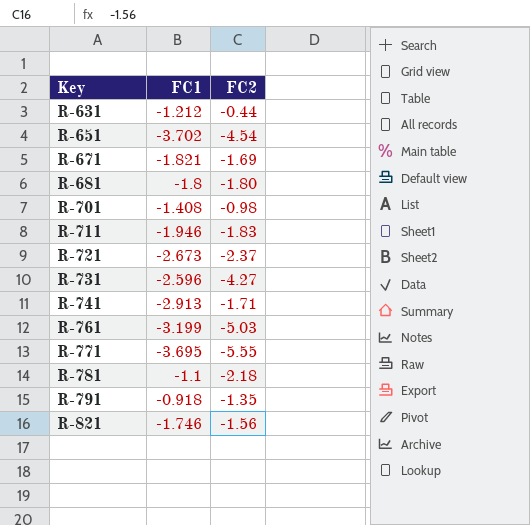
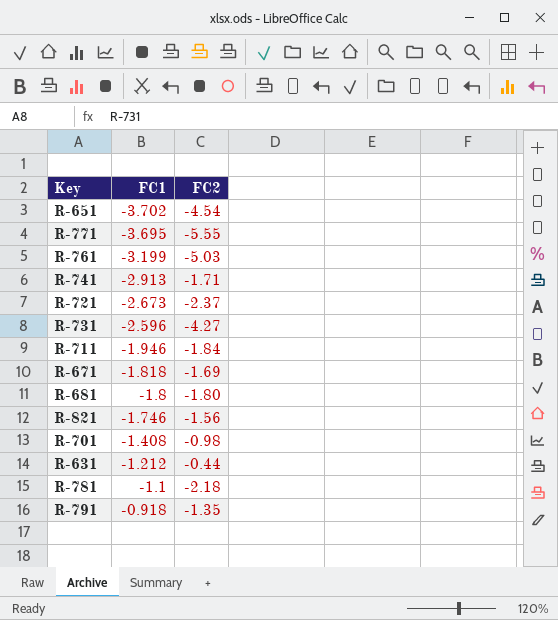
row order: Key ascending -> FC1 ascending
R-711 | FC2: -1.83 -> -1.84
R-671 | FC1: -1.821 -> -1.818

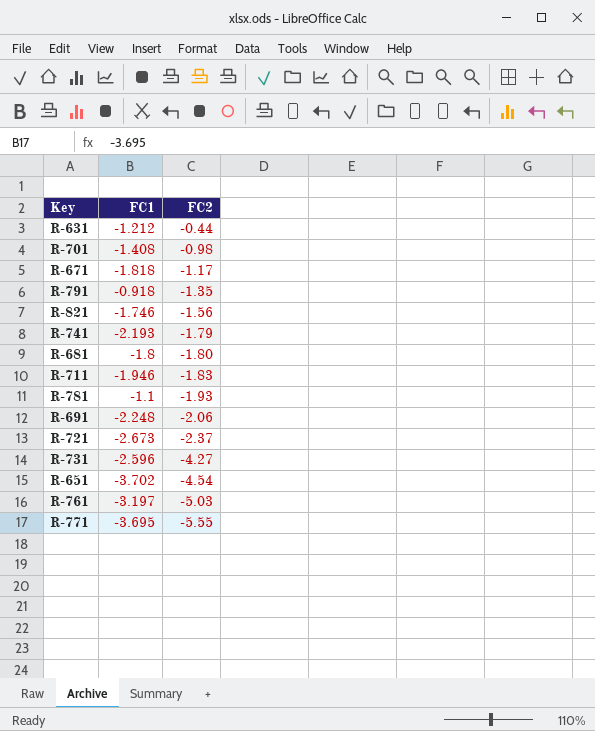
row order: FC1 ascending -> FC2 descending
R-671 | FC2: -1.69 -> -1.17
R-741 | FC1: -2.913 -> -2.193
R-741 | FC2: -1.71 -> -1.79
R-711 | FC2: -1.84 -> -1.83
R-781 | FC2: -2.18 -> -1.93
row R-691: none -> -2.248 | -2.06
R-761 | FC1: -3.199 -> -3.197

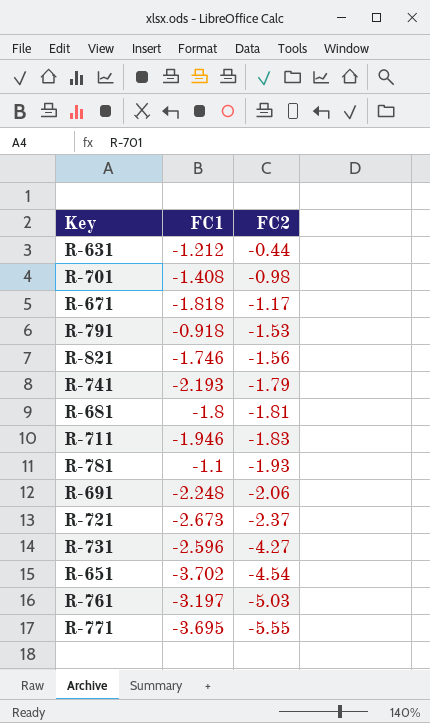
R-791 | FC2: -1.35 -> -1.53
R-681 | FC2: -1.80 -> -1.81

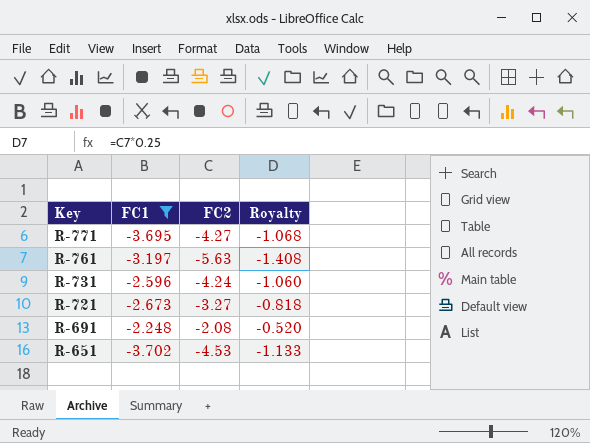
filter: none -> FC1 <= -2.248
row order: FC2 descending -> Key descending
column Royalty | formula: none -> [FC2] * 0.25
R-771 | FC2: -5.55 -> -4.27
R-761 | FC2: -5.03 -> -5.63
R-731 | FC2: -4.27 -> -4.24
R-721 | FC2: -2.37 -> -3.27
R-691 | FC2: -2.06 -> -2.08
R-651 | FC2: -4.54 -> -4.53

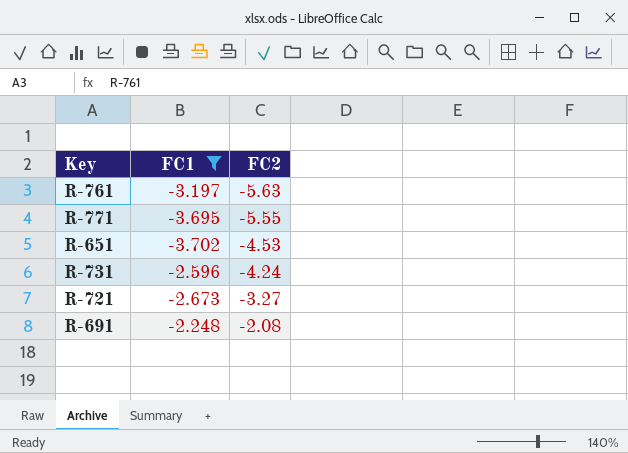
row order: Key descending -> FC2 ascending
column Royalty | formula: [FC2] * 0.25 -> none
R-771 | FC2: -4.27 -> -5.55

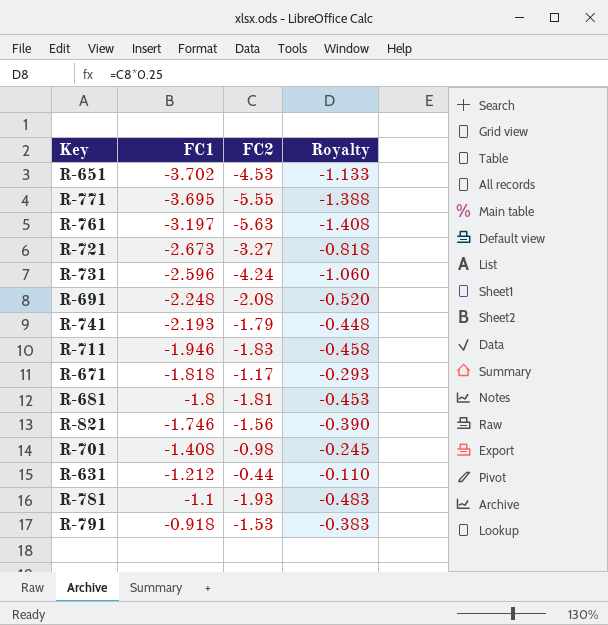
filter: FC1 <= -2.248 -> none
row order: FC2 ascending -> FC1 ascending
column Royalty | formula: none -> [FC2] * 0.25

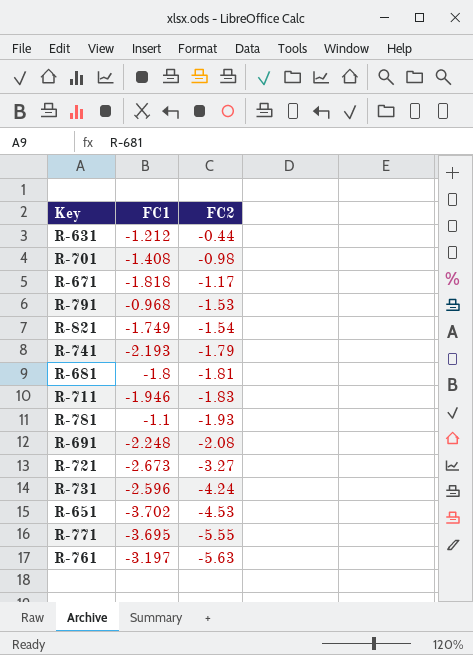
row order: FC1 ascending -> FC2 descending
column Royalty | formula: [FC2] * 0.25 -> none
R-791 | FC1: -0.918 -> -0.968
R-821 | FC1: -1.746 -> -1.749
R-821 | FC2: -1.56 -> -1.54

